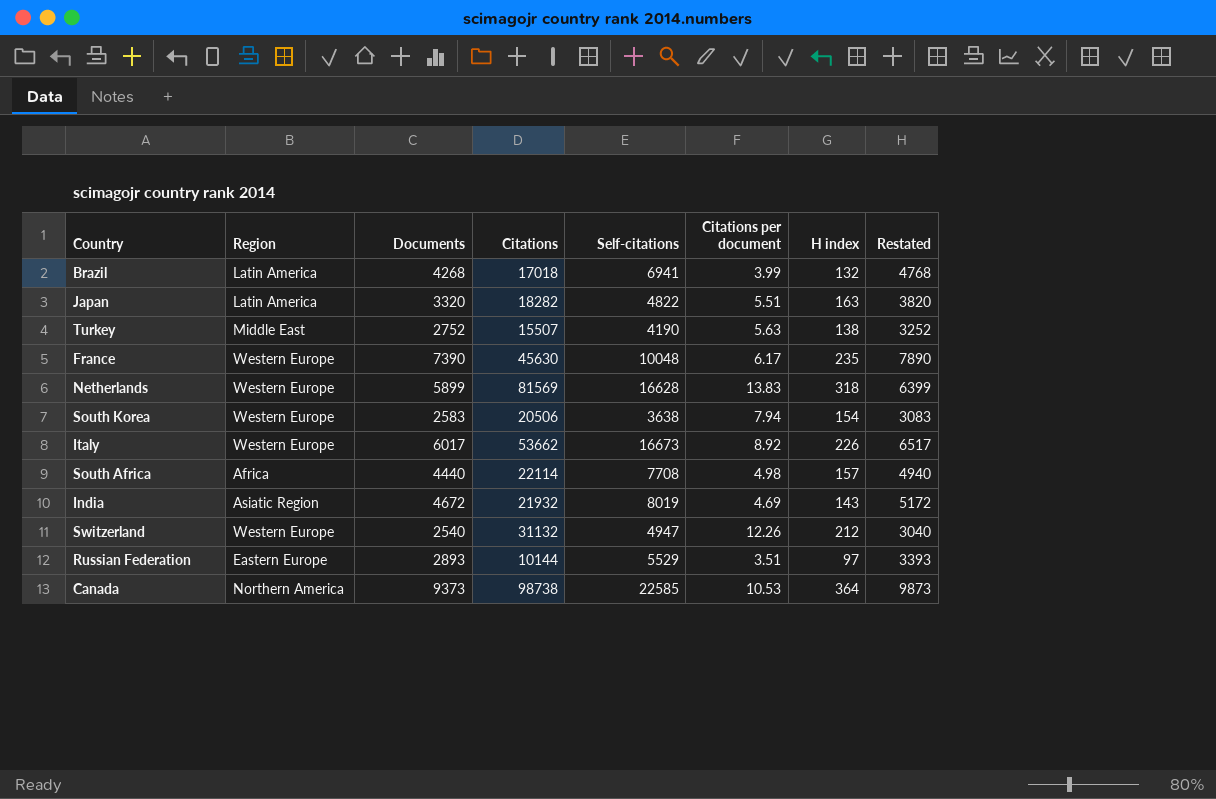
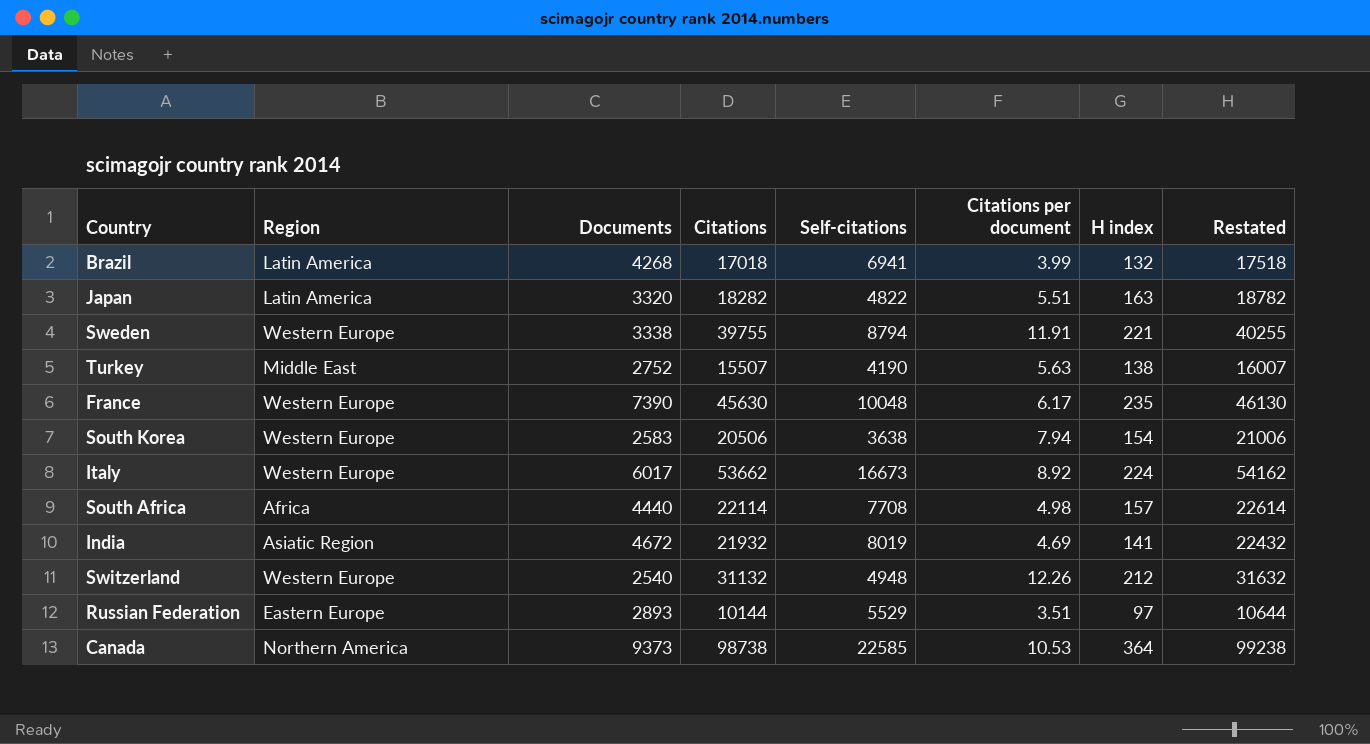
column Restated | formula: [Documents] + 500 -> [Citations] + 500
row Netherlands: Western Europe | 5899 | 81569 | 16628 | 13.83 | 318 | 6399 -> none
row Sweden: none -> Western Europe | 3338 | 39755 | 8794 | 11.91 | 221 | 40255
Italy | H index: 226 -> 224
India | H index: 143 -> 141
Switzerland | Self-citations: 4947 -> 4948

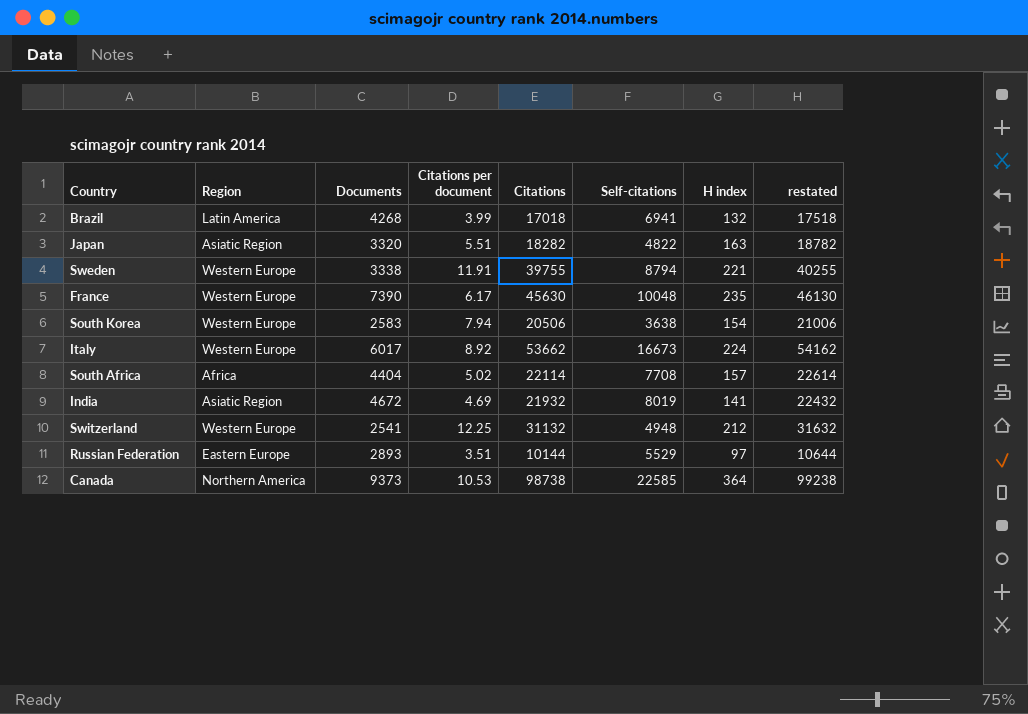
column Citations per document | position: 6 -> 4
column name: Restated -> restated
row Turkey: Middle East | 2752 | 15507 | 4190 | 5.63 | 138 | 16007 -> none
Japan | Region: Latin America -> Asiatic Region
South Africa | Documents: 4440 -> 4404
South Africa | Citations per document: 4.98 -> 5.02
Switzerland | Documents: 2540 -> 2541
Switzerland | Citations per document: 12.26 -> 12.25

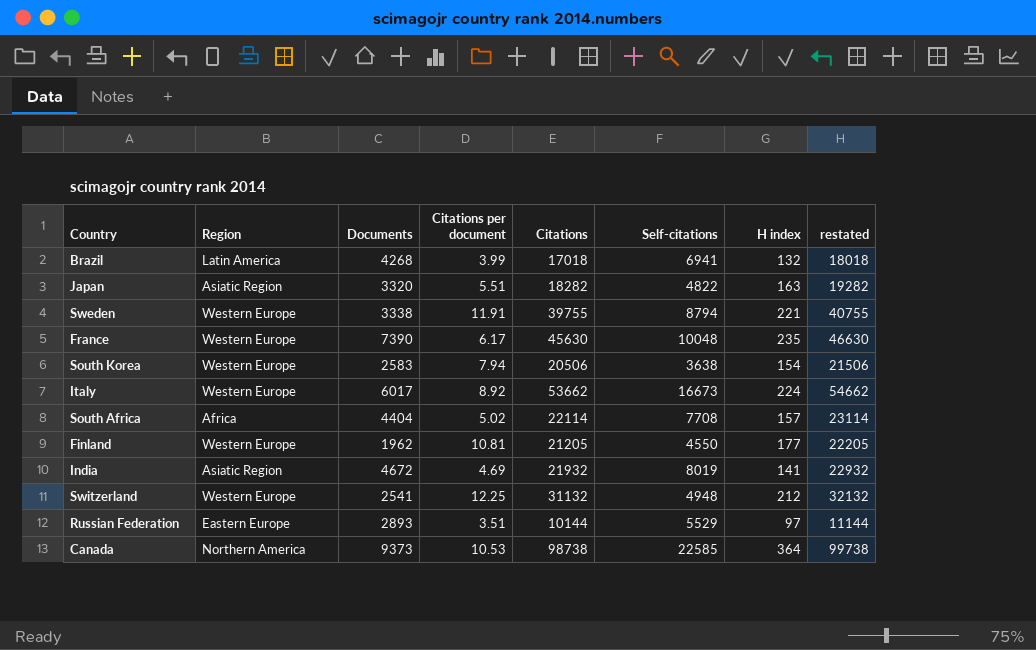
column restated | formula: [Citations] + 500 -> [Citations] + 1000
row Finland: none -> Western Europe | 1962 | 10.81 | 21205 | 4550 | 177 | 22205

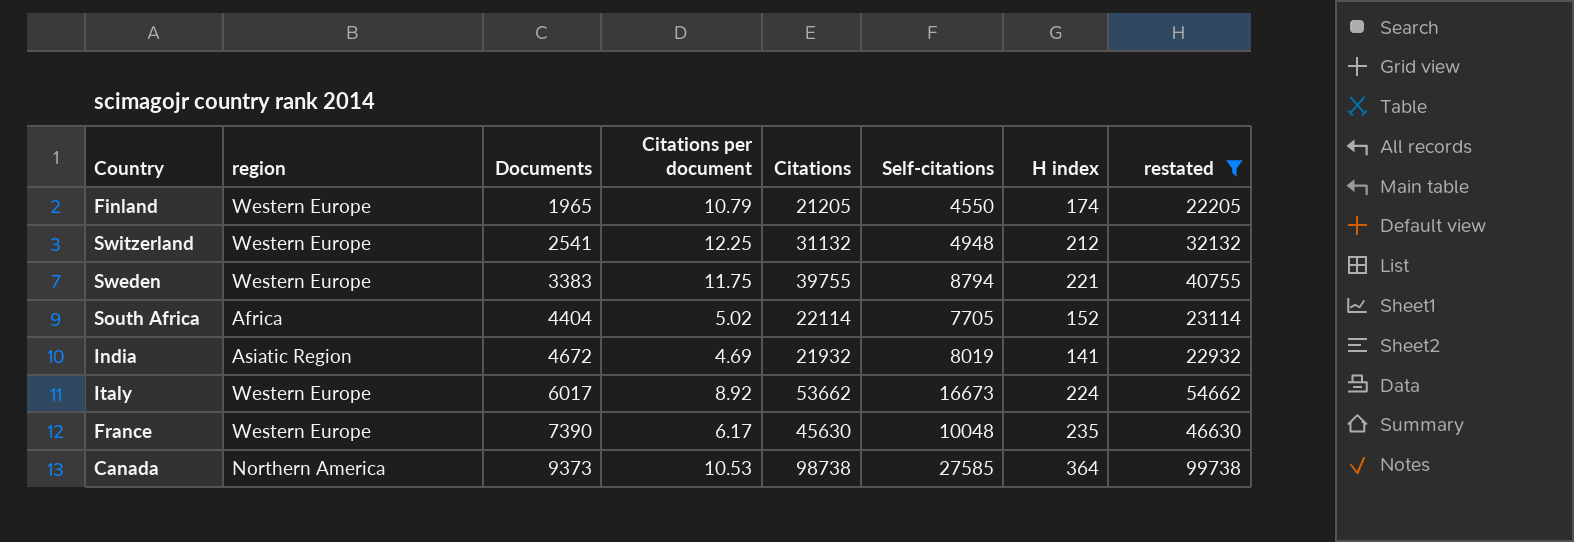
filter: none -> restated >= 22205
row order: none -> Documents ascending
column name: Region -> region
Finland | Documents: 1962 -> 1965
Finland | Citations per document: 10.81 -> 10.79
Finland | H index: 177 -> 174
Sweden | Documents: 3338 -> 3383
Sweden | Citations per document: 11.91 -> 11.75
South Africa | Self-citations: 7708 -> 7705
South Africa | H index: 157 -> 152
Canada | Self-citations: 22585 -> 27585

